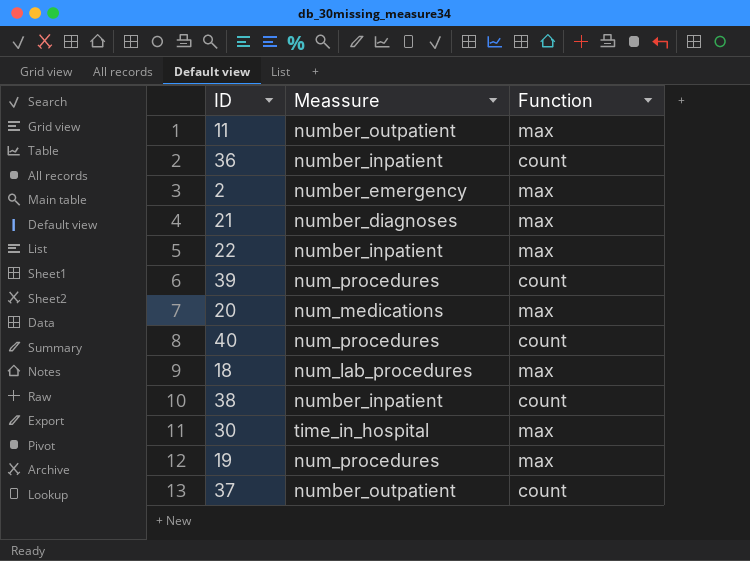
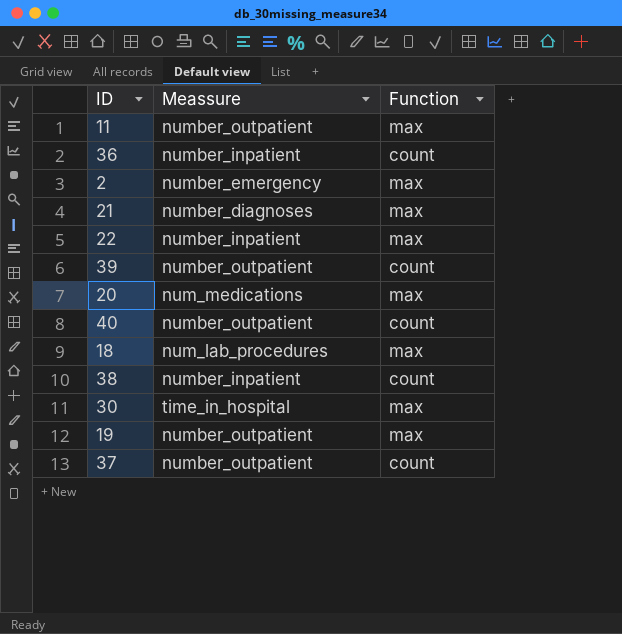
39 | Meassure: num_procedures -> number_outpatient
40 | Meassure: num_procedures -> number_outpatient
19 | Meassure: num_procedures -> number_outpatient

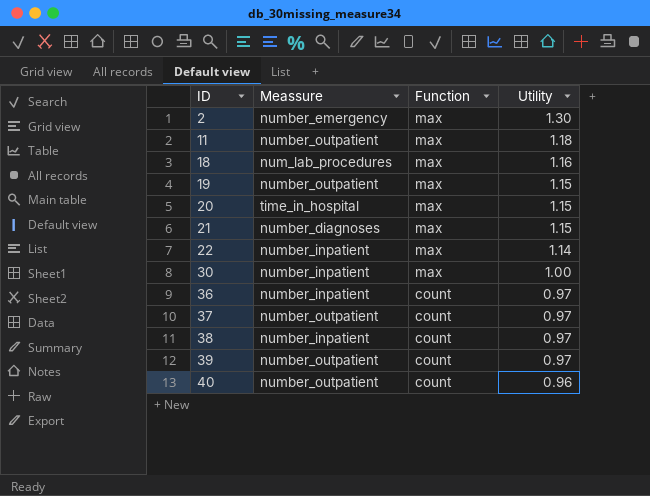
row order: none -> ID ascending
column Utility | position: none -> 4
20 | Meassure: num_medications -> time_in_hospital
30 | Meassure: time_in_hospital -> number_inpatient

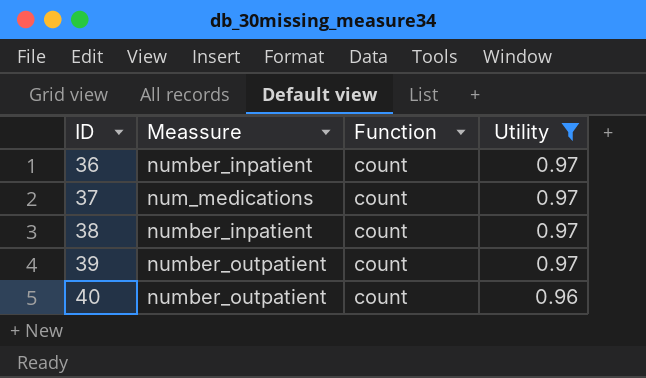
filter: none -> Utility <= 0.97
37 | Meassure: number_outpatient -> num_medications

